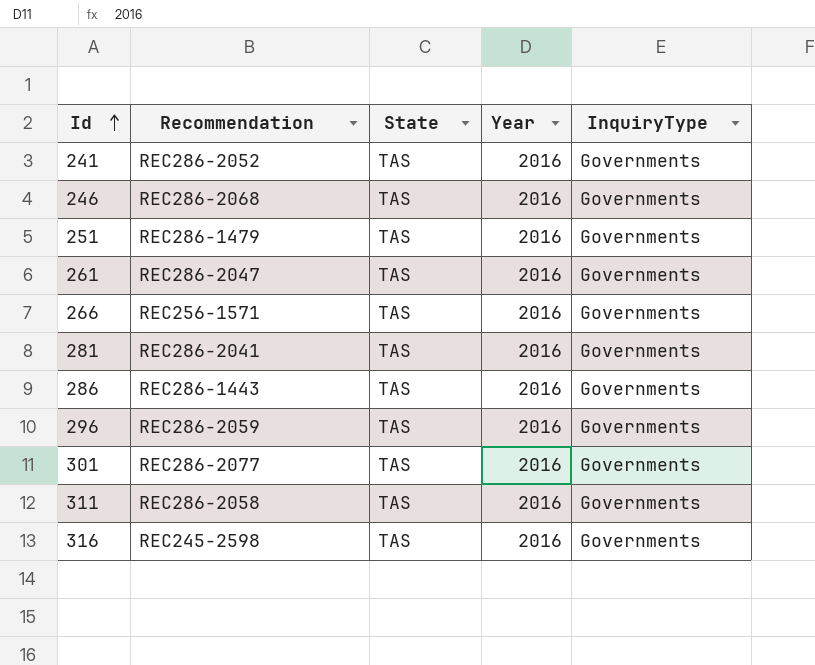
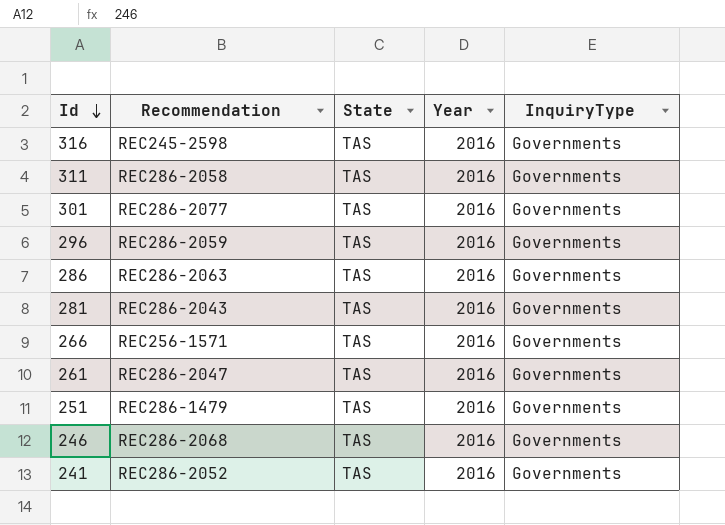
row order: Id ascending -> Id descending
286 | Recommendation: REC286-1443 -> REC286-2063
281 | Recommendation: REC286-2041 -> REC286-2043

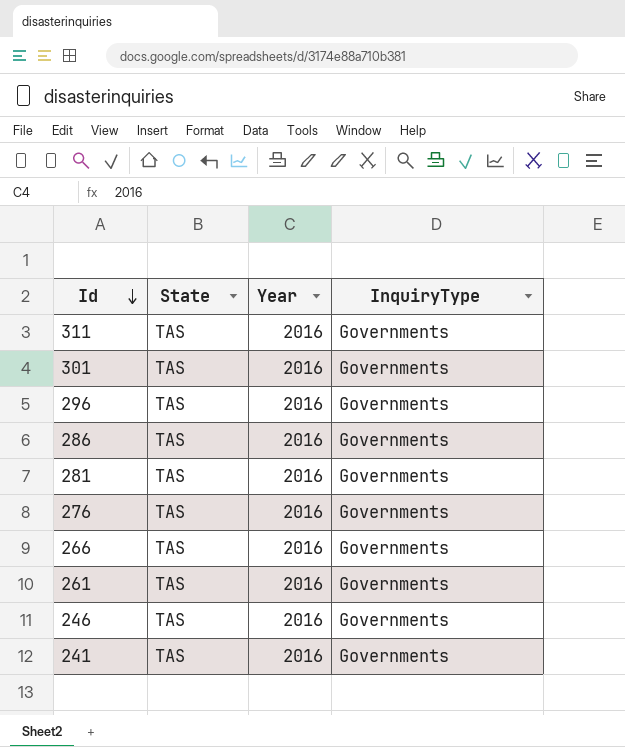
column Recommendation | position: 2 -> none
row 316: REC245-2598 | TAS | 2016 | Governments -> none
row 251: REC286-1479 | TAS | 2016 | Governments -> none
row 276: none -> TAS | 2016 | Governments

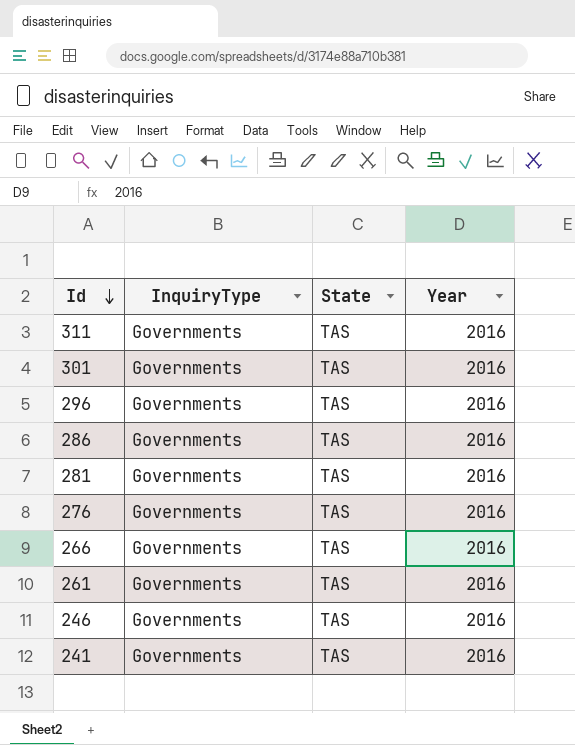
column InquiryType | position: 4 -> 2

